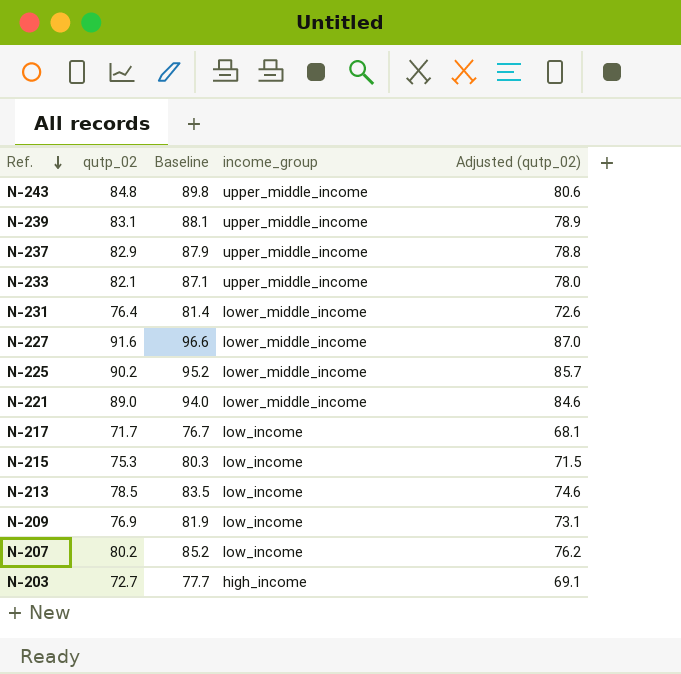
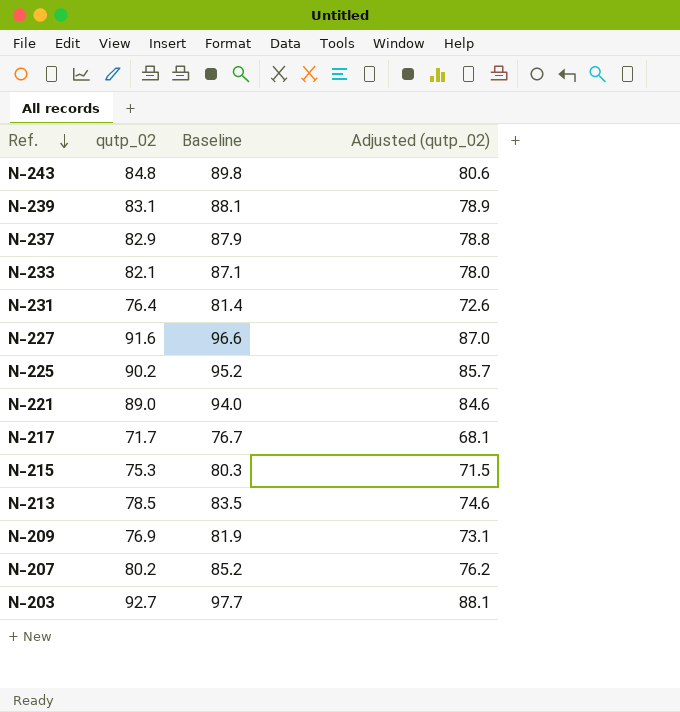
column income_group | position: 4 -> none
N-203 | qutp_02: 72.7 -> 92.7
N-203 | Baseline: 77.7 -> 97.7
N-203 | Adjusted (qutp_02): 69.1 -> 88.1

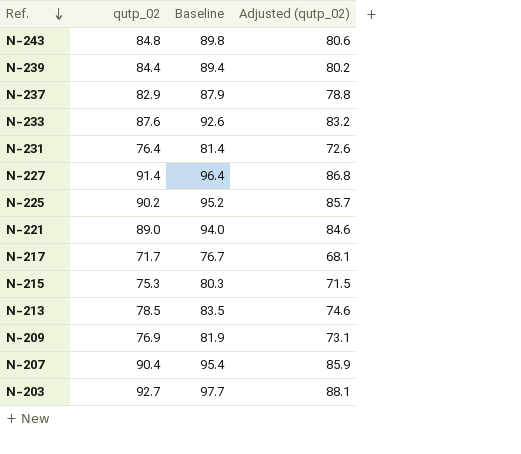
N-239 | qutp_02: 83.1 -> 84.4
N-239 | Baseline: 88.1 -> 89.4
N-239 | Adjusted (qutp_02): 78.9 -> 80.2
N-233 | qutp_02: 82.1 -> 87.6
N-233 | Baseline: 87.1 -> 92.6
N-233 | Adjusted (qutp_02): 78.0 -> 83.2
N-227 | qutp_02: 91.6 -> 91.4
N-227 | Baseline: 96.6 -> 96.4
N-227 | Adjusted (qutp_02): 87.0 -> 86.8
N-207 | qutp_02: 80.2 -> 90.4
N-207 | Baseline: 85.2 -> 95.4
N-207 | Adjusted (qutp_02): 76.2 -> 85.9

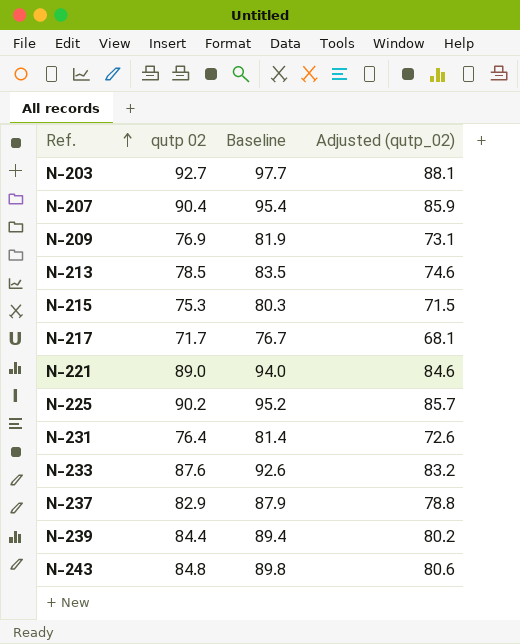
row order: Ref. descending -> Ref. ascending
column name: qutp_02 -> qutp 02
row N-227: 91.4 | 96.4 | 86.8 -> none

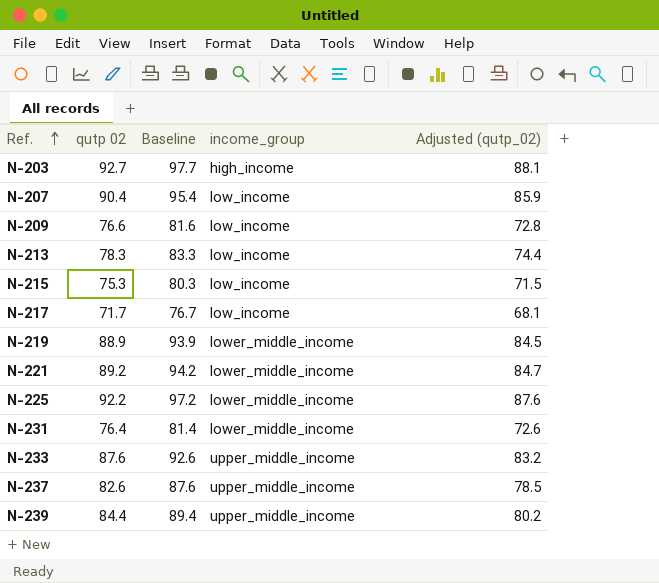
column income_group | position: none -> 4
row N-243: 84.8 | 89.8 | 80.6 -> none
N-209 | qutp 02: 76.9 -> 76.6
N-209 | Baseline: 81.9 -> 81.6
N-209 | Adjusted (qutp_02): 73.1 -> 72.8
N-213 | qutp 02: 78.5 -> 78.3
N-213 | Baseline: 83.5 -> 83.3
N-213 | Adjusted (qutp_02): 74.6 -> 74.4
row N-219: none -> 88.9 | 93.9 | lower_middle_income | 84.5
N-221 | qutp 02: 89.0 -> 89.2
N-221 | Baseline: 94.0 -> 94.2
N-221 | Adjusted (qutp_02): 84.6 -> 84.7
N-225 | qutp 02: 90.2 -> 92.2
N-225 | Baseline: 95.2 -> 97.2
N-225 | Adjusted (qutp_02): 85.7 -> 87.6
N-237 | qutp 02: 82.9 -> 82.6
N-237 | Baseline: 87.9 -> 87.6
N-237 | Adjusted (qutp_02): 78.8 -> 78.5

